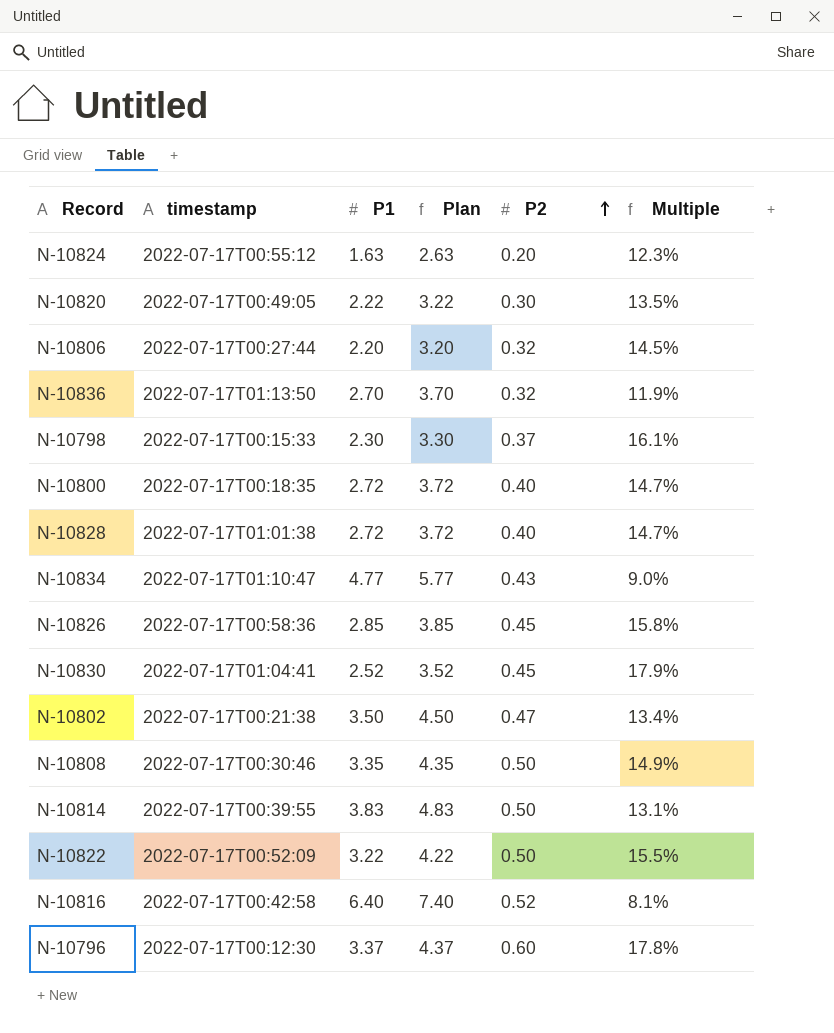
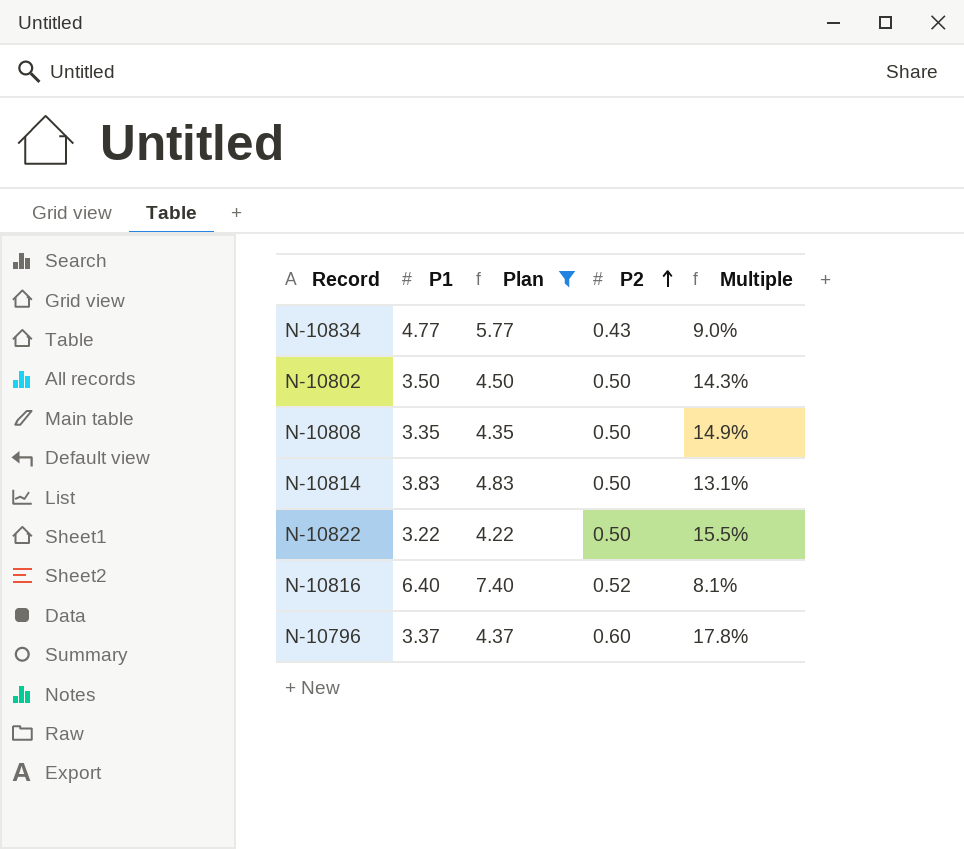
filter: none -> Plan >= 4.22
column timestamp | position: 2 -> none
N-10802 | P2: 0.47 -> 0.50
N-10802 | Multiple: 13.4% -> 14.3%

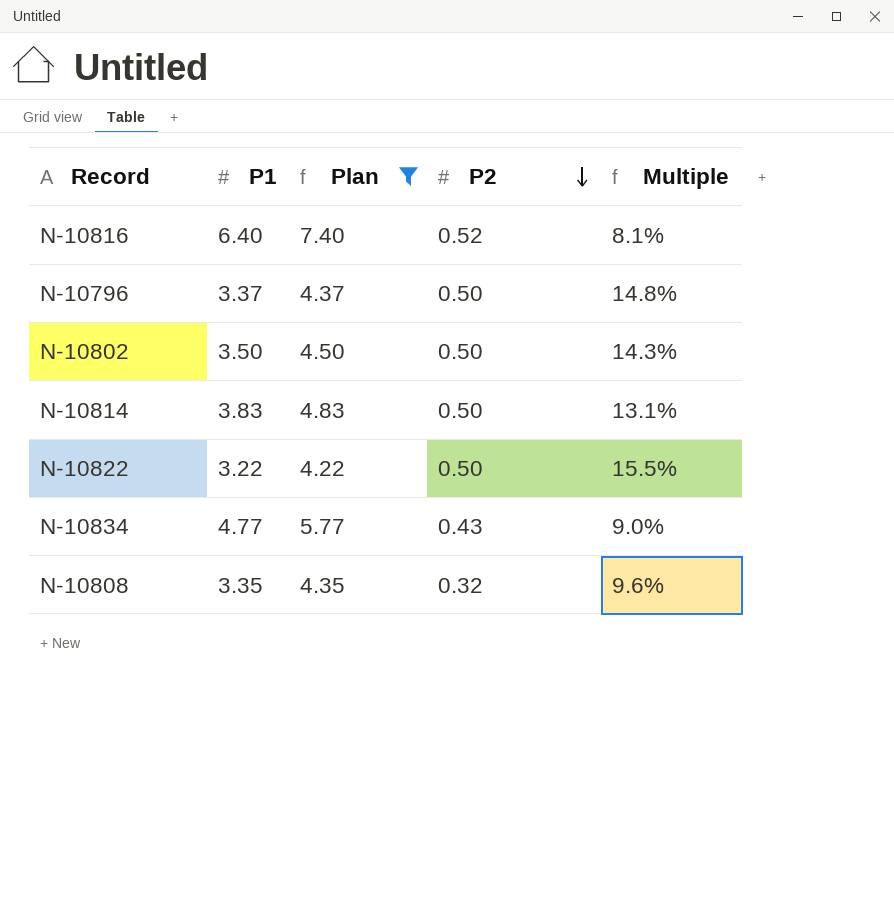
row order: P2 ascending -> P2 descending
N-10796 | P2: 0.60 -> 0.50
N-10796 | Multiple: 17.8% -> 14.8%
N-10808 | P2: 0.50 -> 0.32
N-10808 | Multiple: 14.9% -> 9.6%

